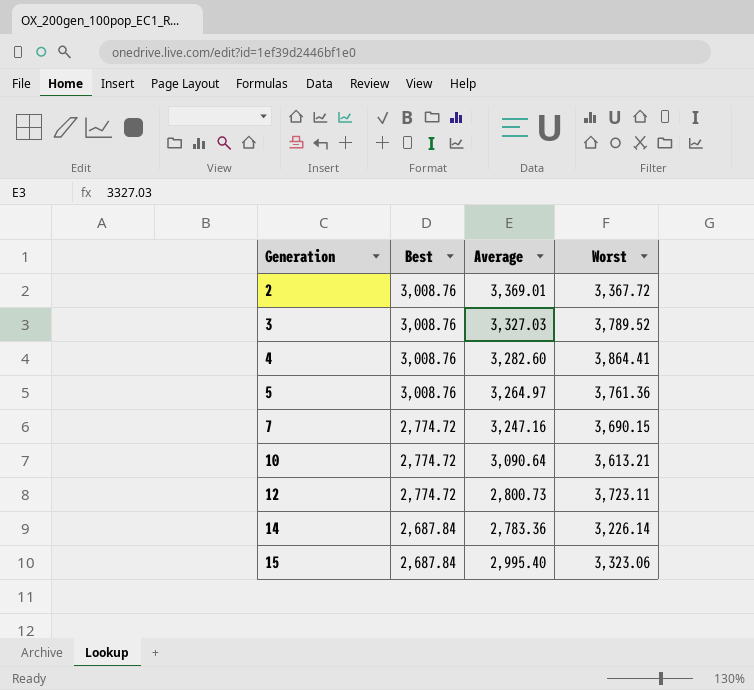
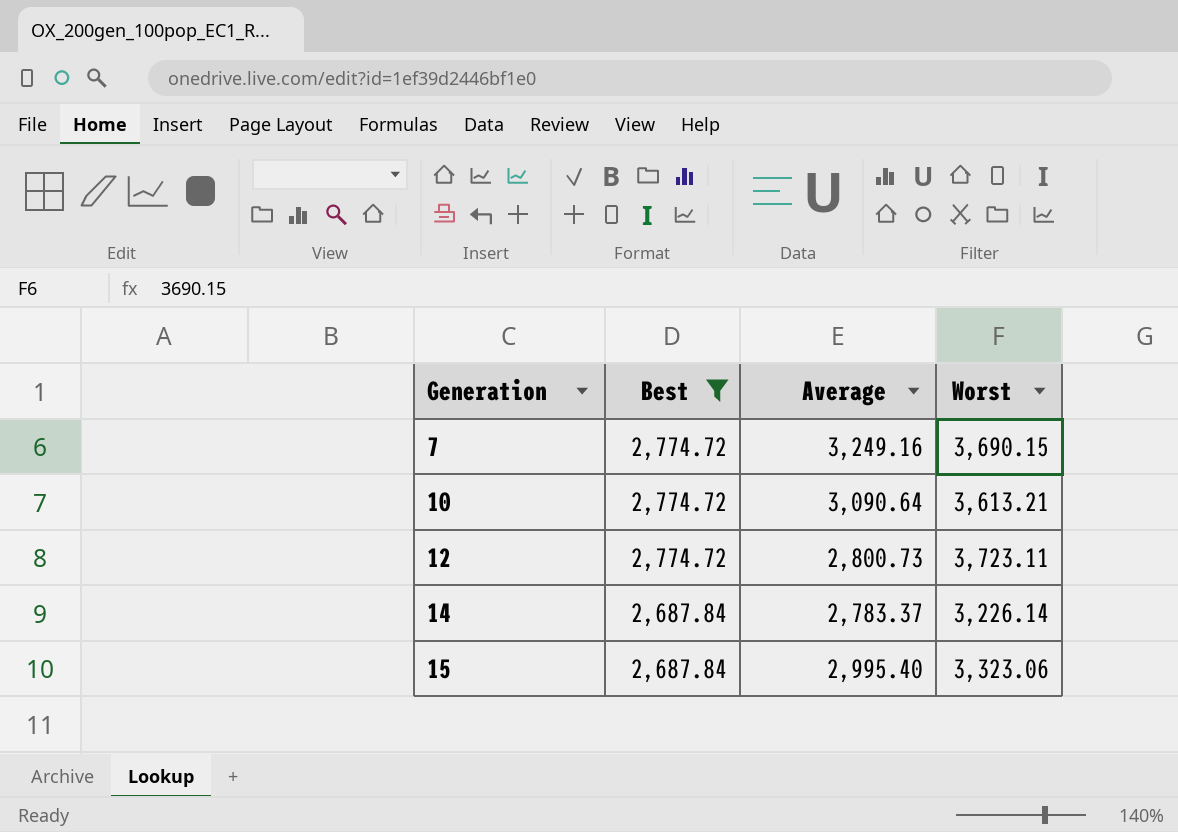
filter: none -> Best != 3,008.76
7 | Average: 3,247.16 -> 3,249.16
14 | Average: 2,783.36 -> 2,783.37

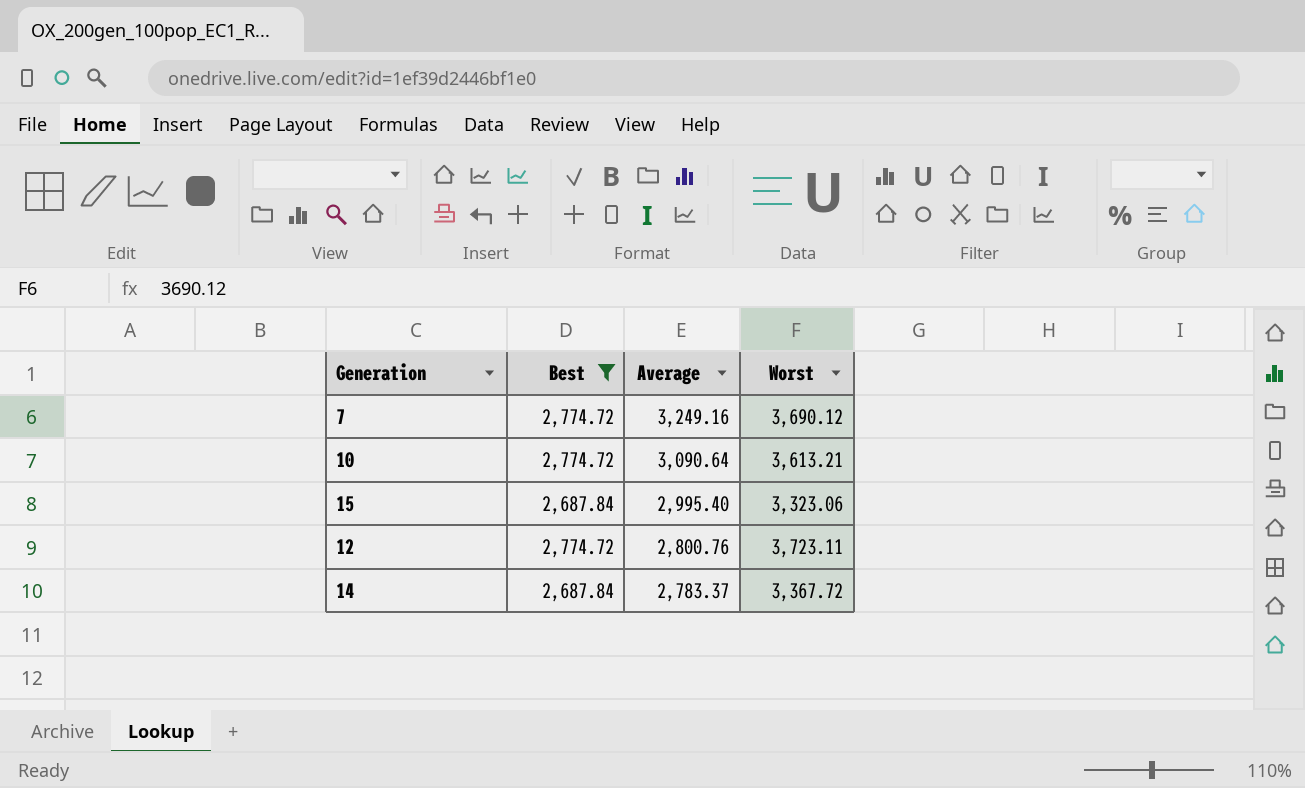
row order: Generation ascending -> Average descending
7 | Worst: 3,690.15 -> 3,690.12
12 | Average: 2,800.73 -> 2,800.76
14 | Worst: 3,226.14 -> 3,367.72

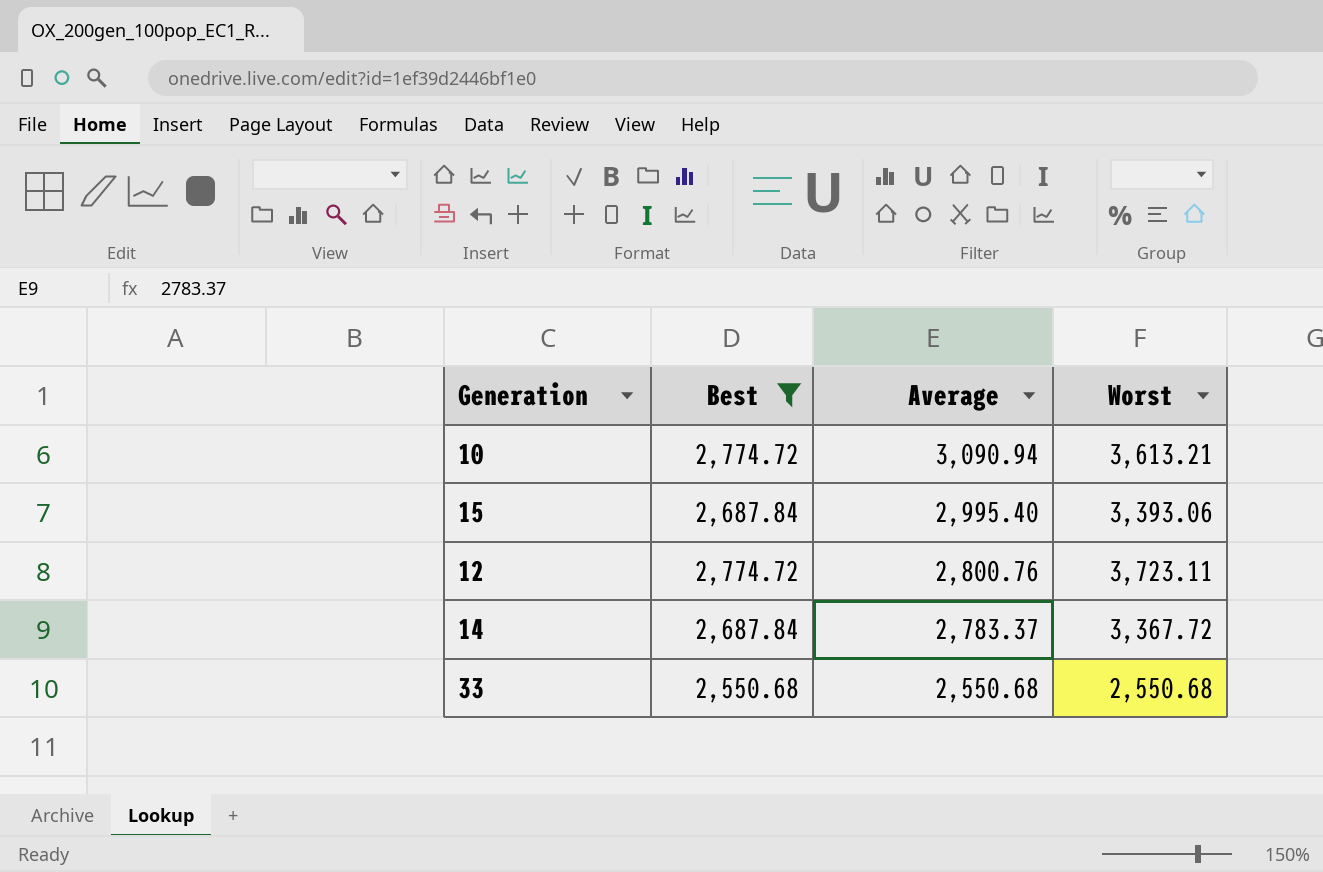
row 7: 2,774.72 | 3,249.16 | 3,690.12 -> none
10 | Average: 3,090.64 -> 3,090.94
15 | Worst: 3,323.06 -> 3,393.06
row 33: none -> 2,550.68 | 2,550.68 | 2,550.68

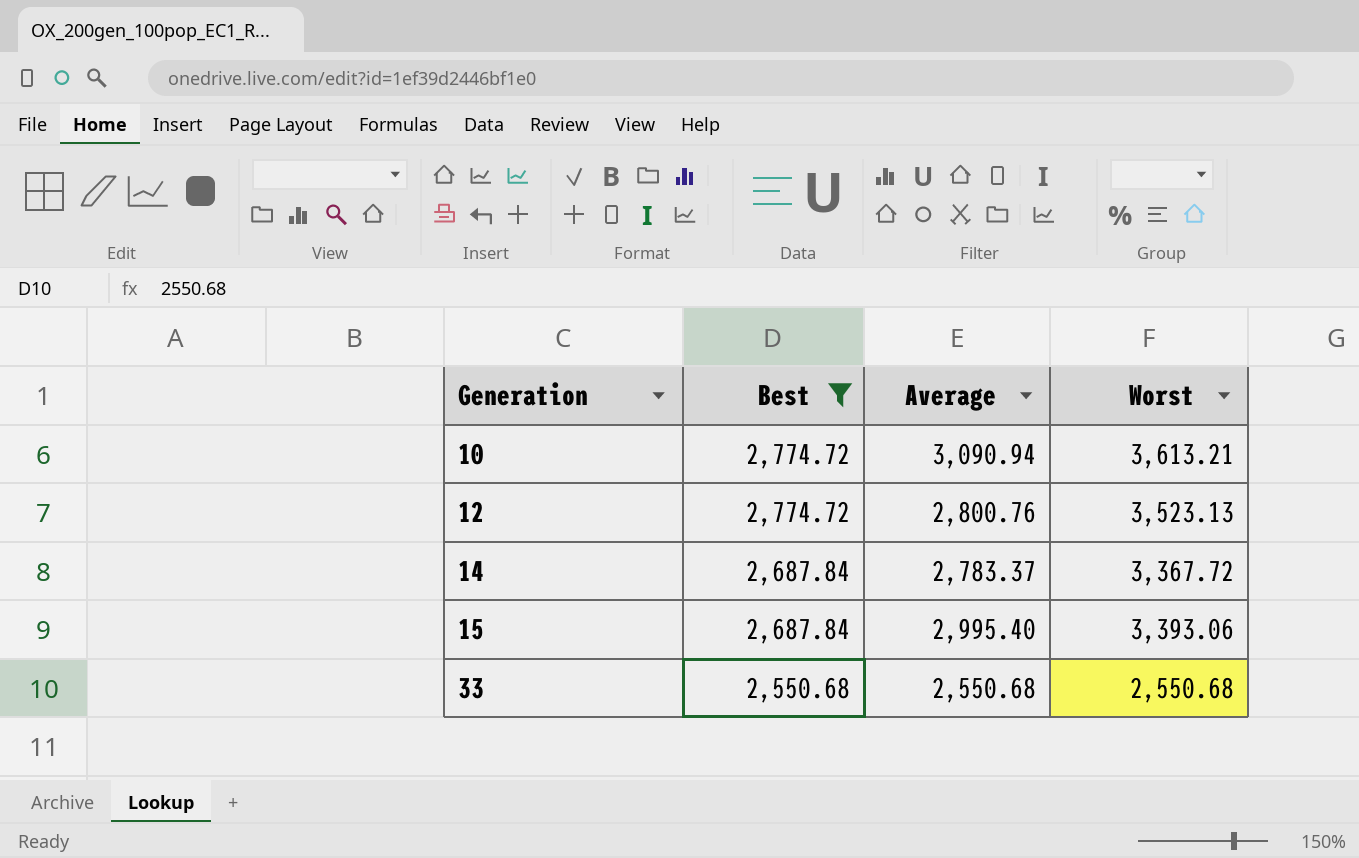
row order: Average descending -> Generation ascending
12 | Worst: 3,723.11 -> 3,523.13

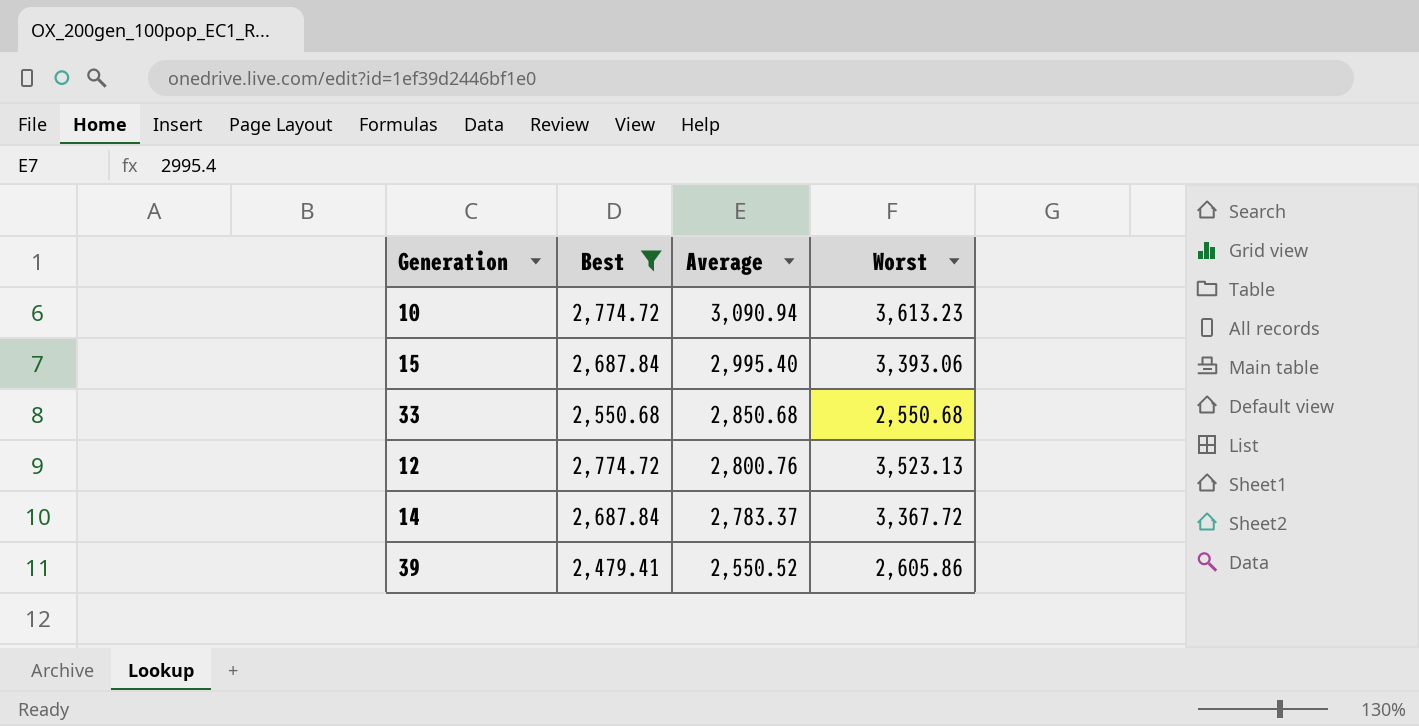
row order: Generation ascending -> Average descending
10 | Worst: 3,613.21 -> 3,613.23
33 | Average: 2,550.68 -> 2,850.68
row 39: none -> 2,479.41 | 2,550.52 | 2,605.86

